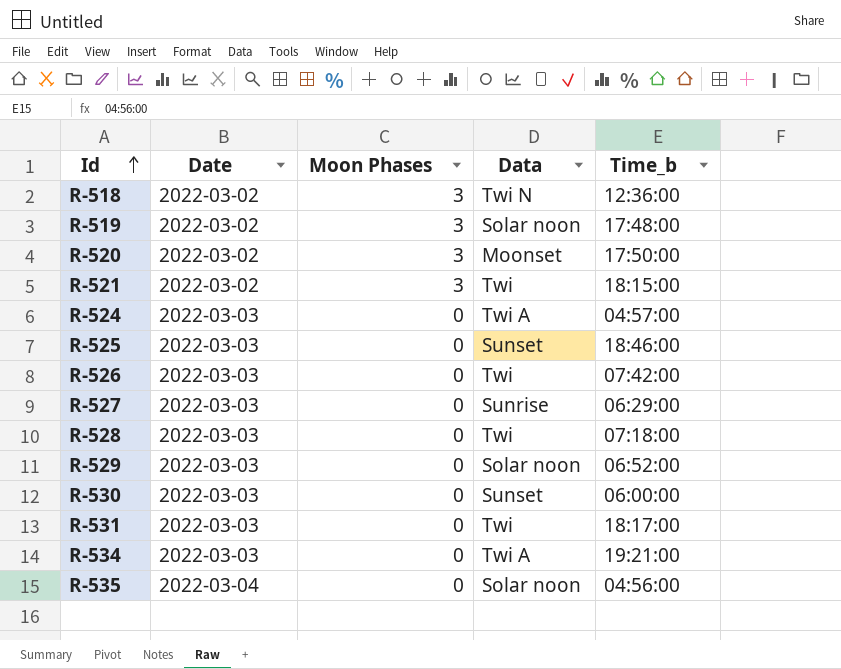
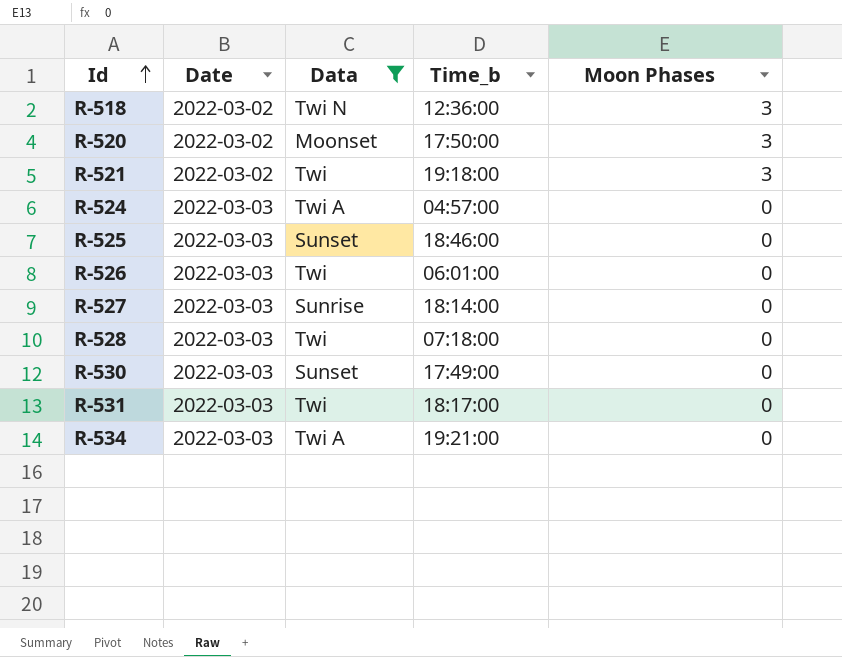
filter: none -> Data != Solar noon
column Moon Phases | position: 3 -> 5
R-521 | Time_b: 18:15:00 -> 19:18:00
R-526 | Time_b: 07:42:00 -> 06:01:00
R-527 | Time_b: 06:29:00 -> 18:14:00
R-530 | Time_b: 06:00:00 -> 17:49:00

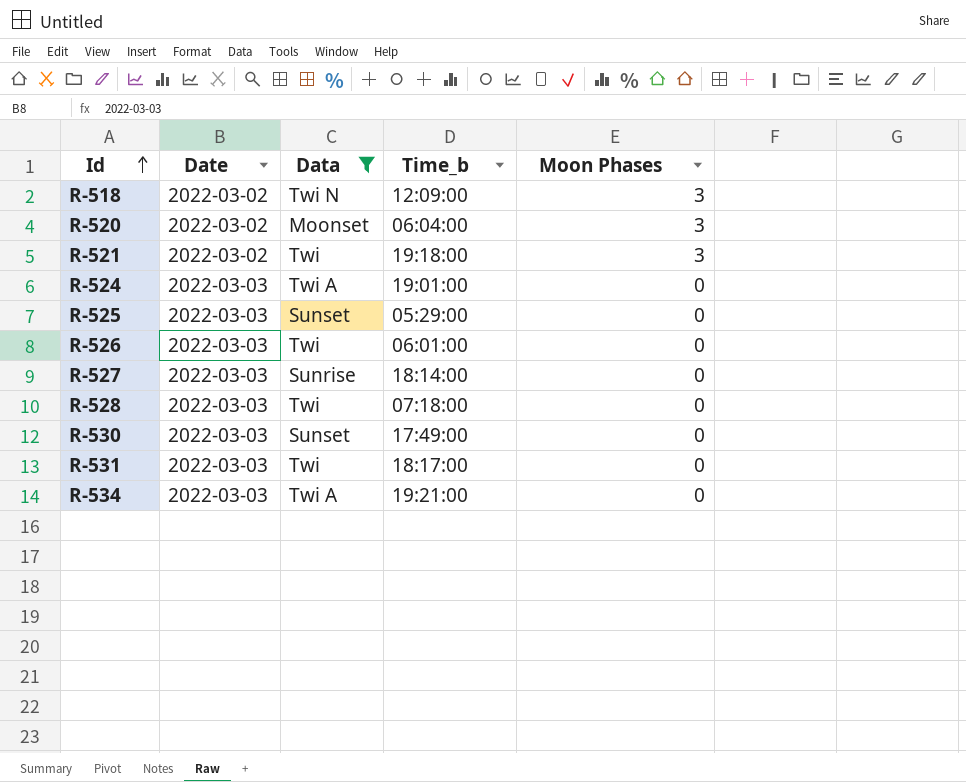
R-518 | Time_b: 12:36:00 -> 12:09:00
R-520 | Time_b: 17:50:00 -> 06:04:00
R-524 | Time_b: 04:57:00 -> 19:01:00
R-525 | Time_b: 18:46:00 -> 05:29:00

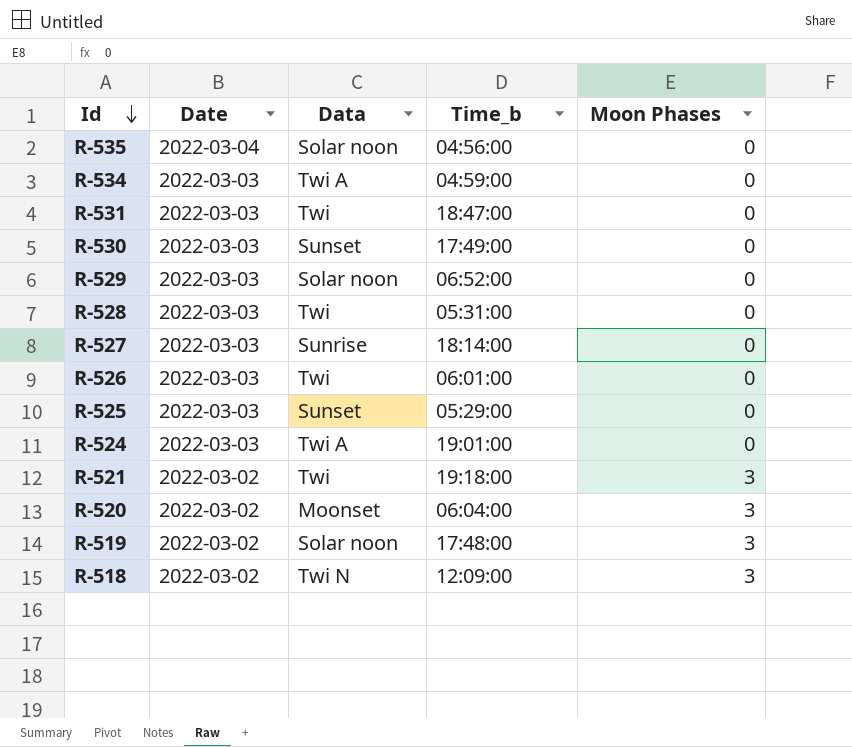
filter: Data != Solar noon -> none
row order: Id ascending -> Id descending
R-534 | Time_b: 19:21:00 -> 04:59:00
R-531 | Time_b: 18:17:00 -> 18:47:00
R-528 | Time_b: 07:18:00 -> 05:31:00

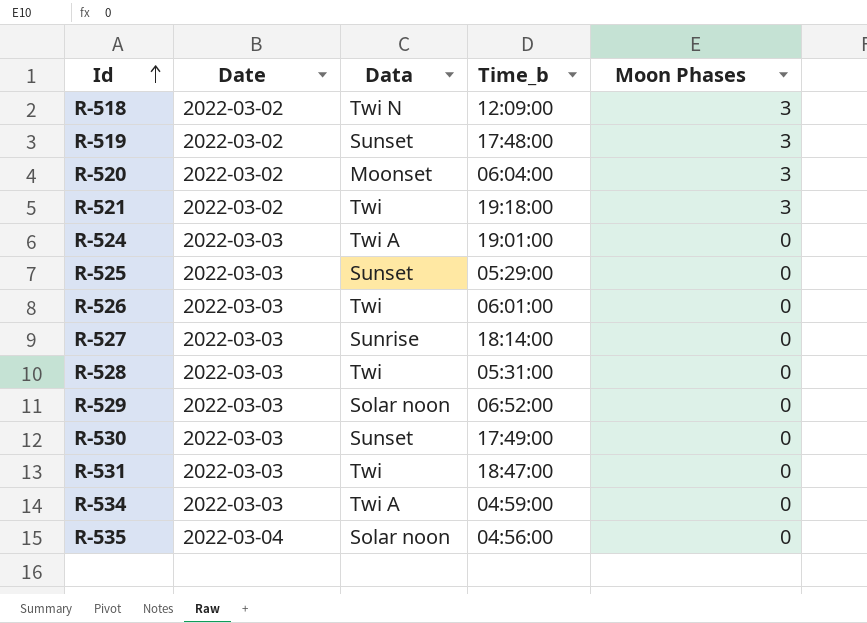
row order: Id descending -> Id ascending
R-519 | Data: Solar noon -> Sunset

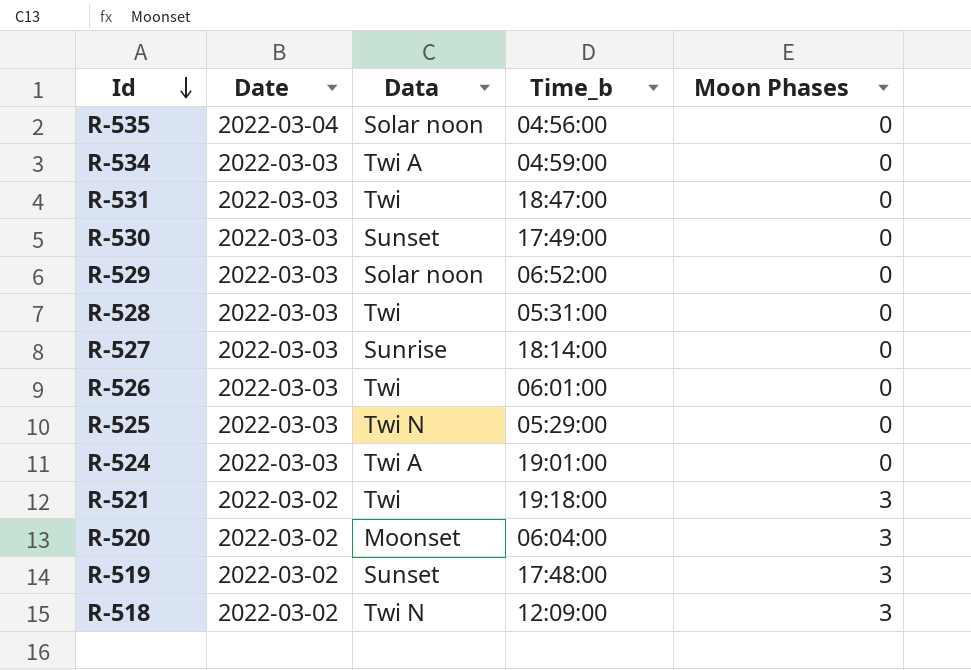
row order: Id ascending -> Id descending
R-525 | Data: Sunset -> Twi N

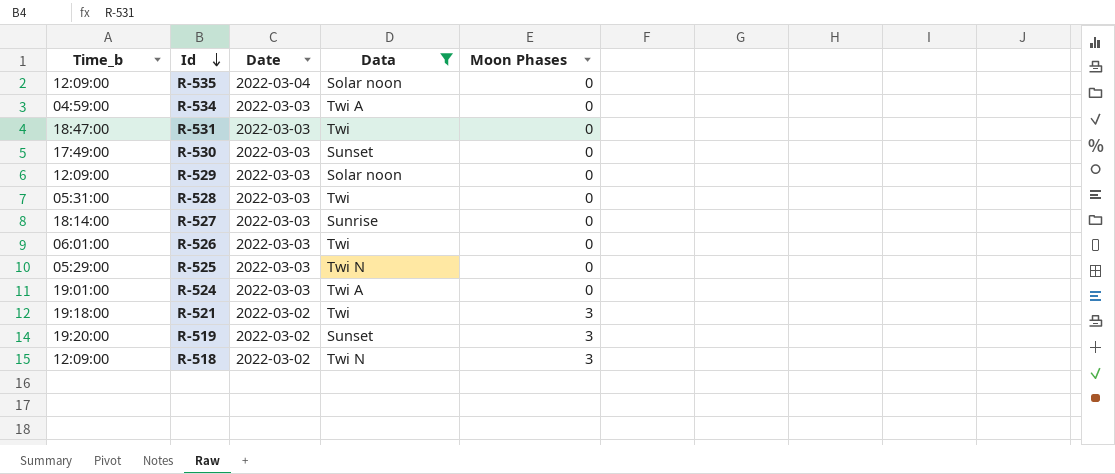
filter: none -> Data != Moonset
column Time_b | position: 4 -> 1
R-535 | Time_b: 04:56:00 -> 12:09:00
R-529 | Time_b: 06:52:00 -> 12:09:00
R-519 | Time_b: 17:48:00 -> 19:20:00

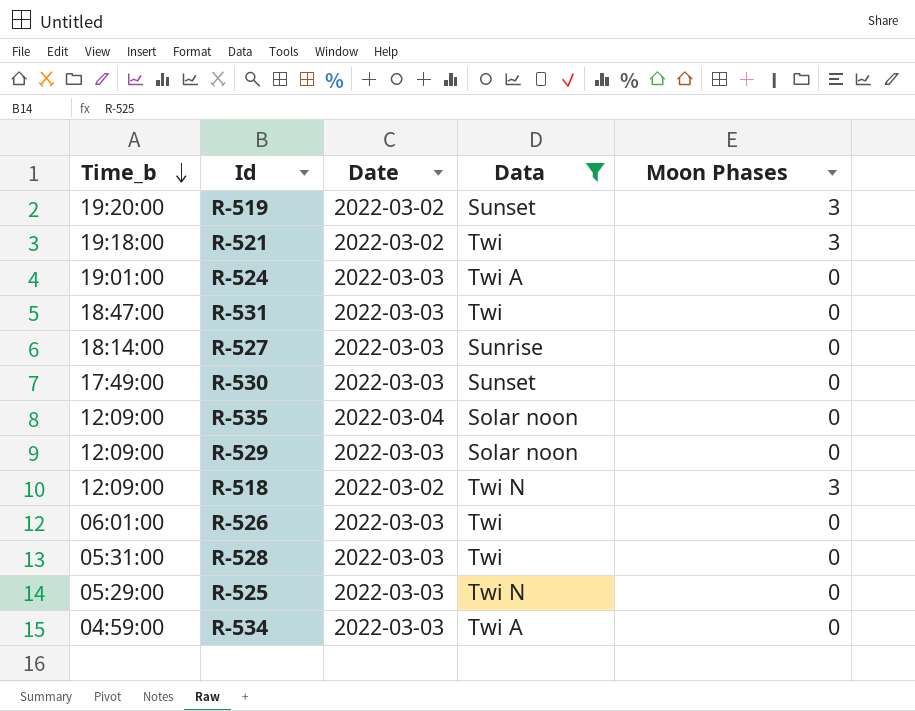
row order: Id descending -> Time_b descending

